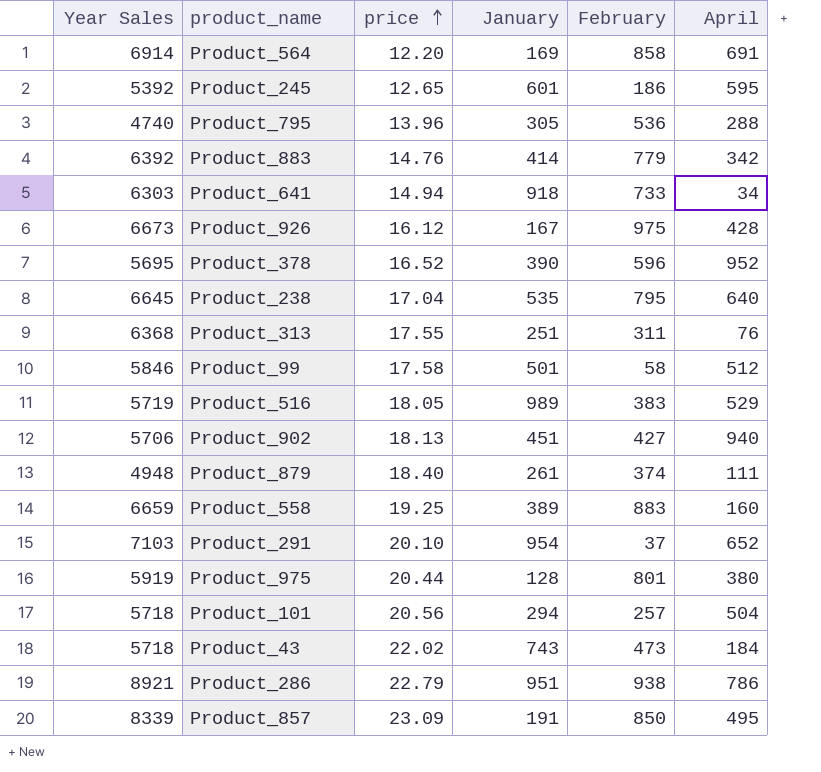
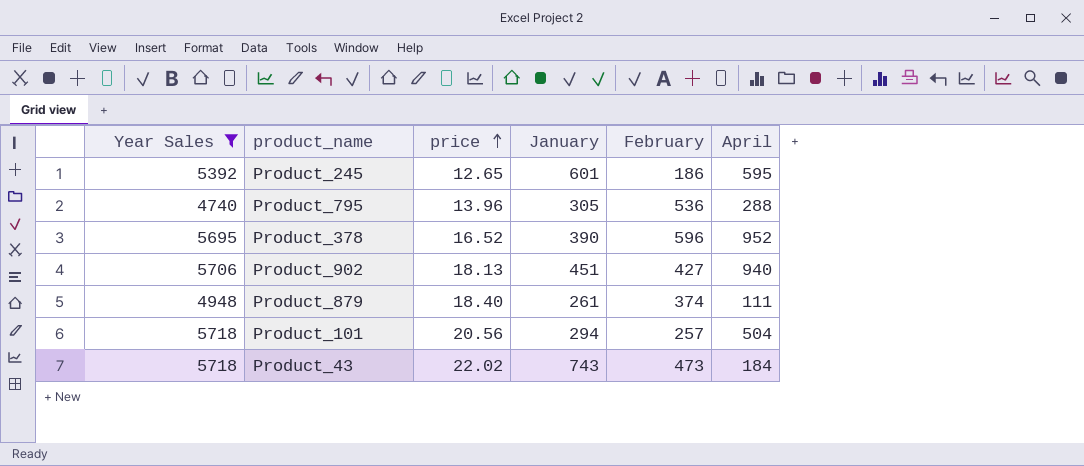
filter: none -> Year Sales <= 5718

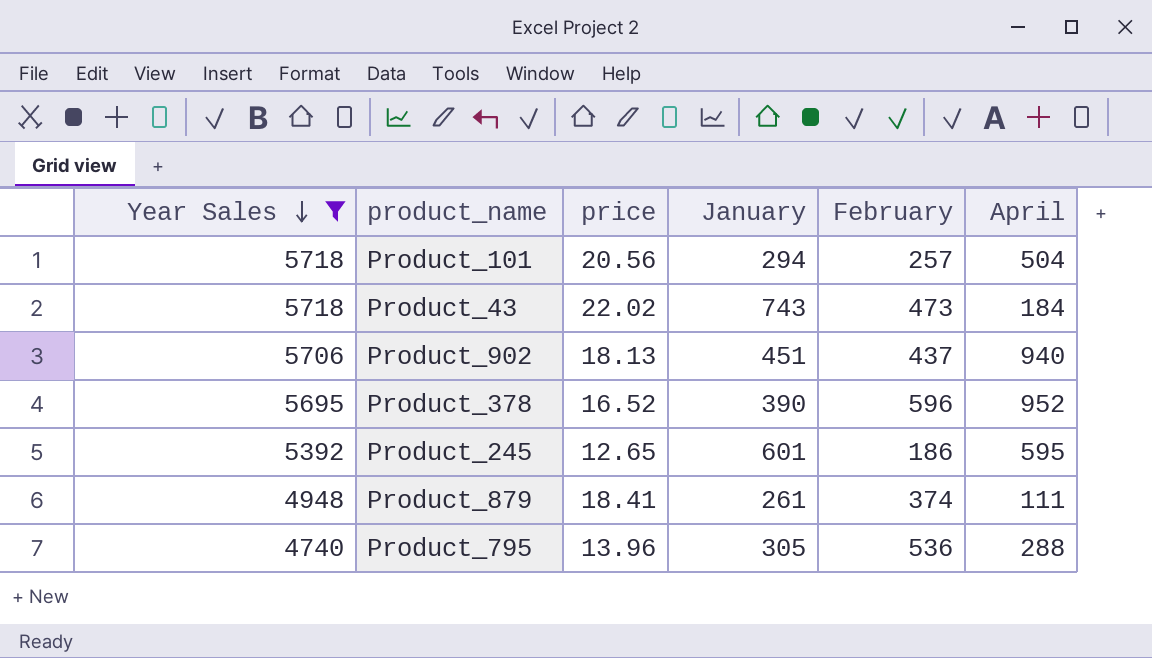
row order: price ascending -> Year Sales descending
Product_902 | February: 427 -> 437
Product_879 | price: 18.40 -> 18.41

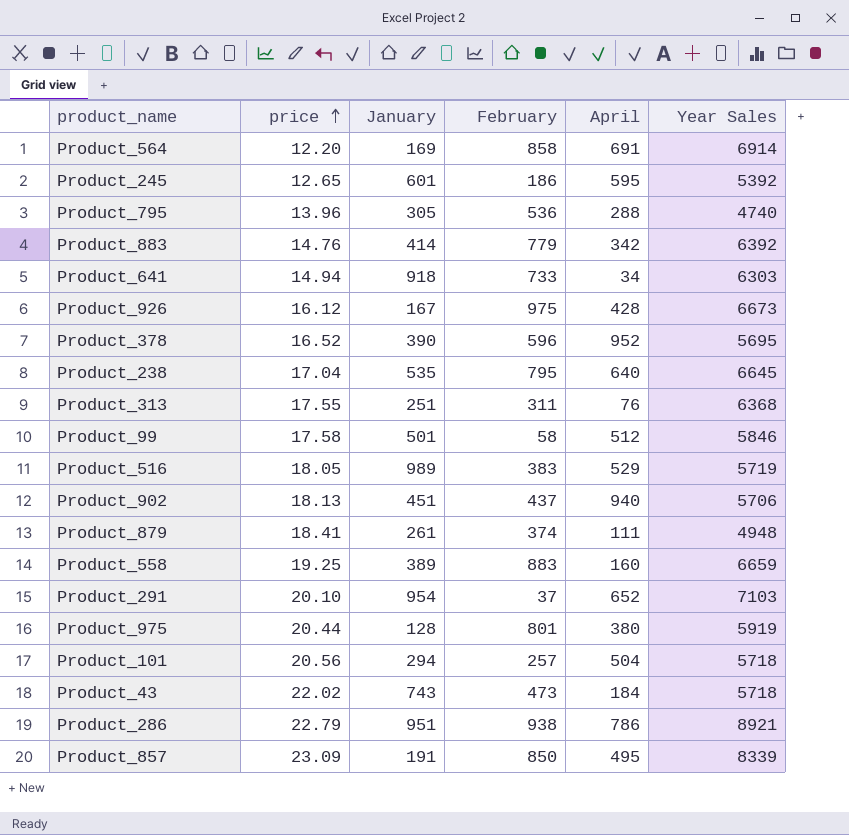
filter: Year Sales <= 5718 -> none
row order: Year Sales descending -> price ascending
column Year Sales | position: 1 -> 6

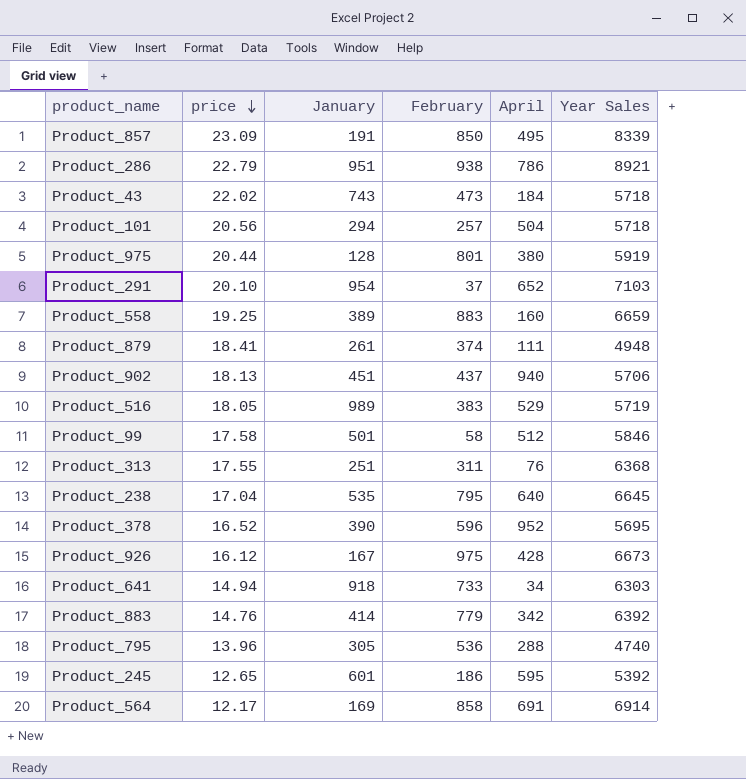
row order: price ascending -> price descending
Product_564 | price: 12.20 -> 12.17

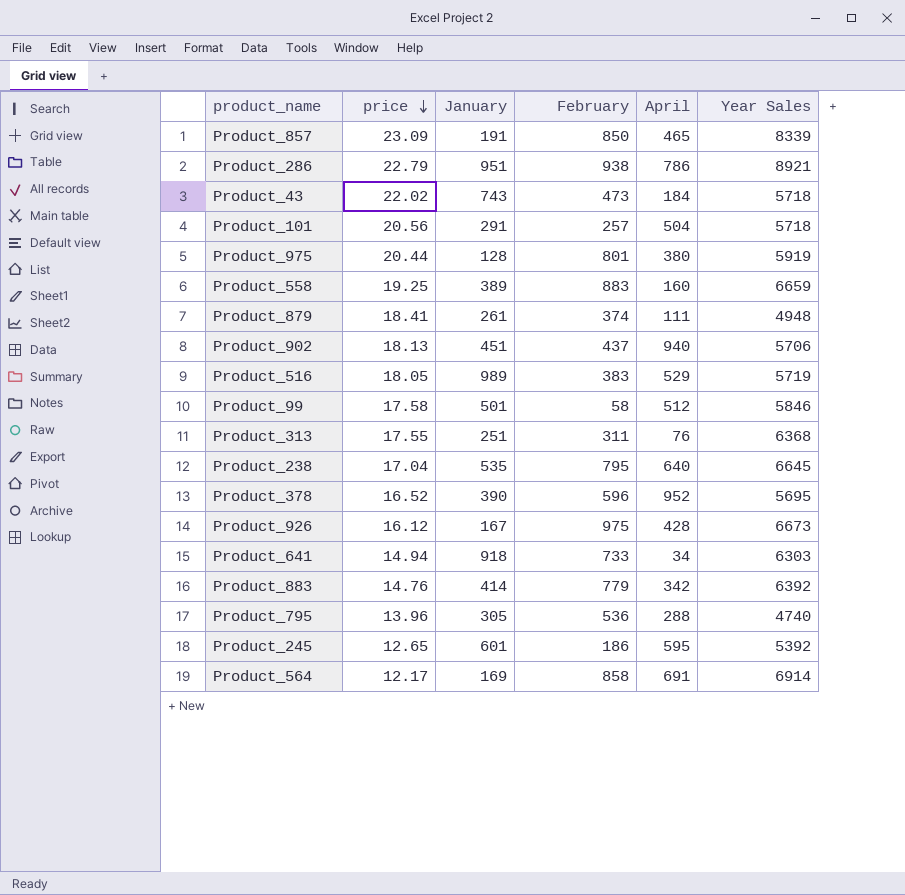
row Product_291: 20.10 | 954 | 37 | 652 | 7103 -> none
Product_857 | April: 495 -> 465
Product_101 | January: 294 -> 291

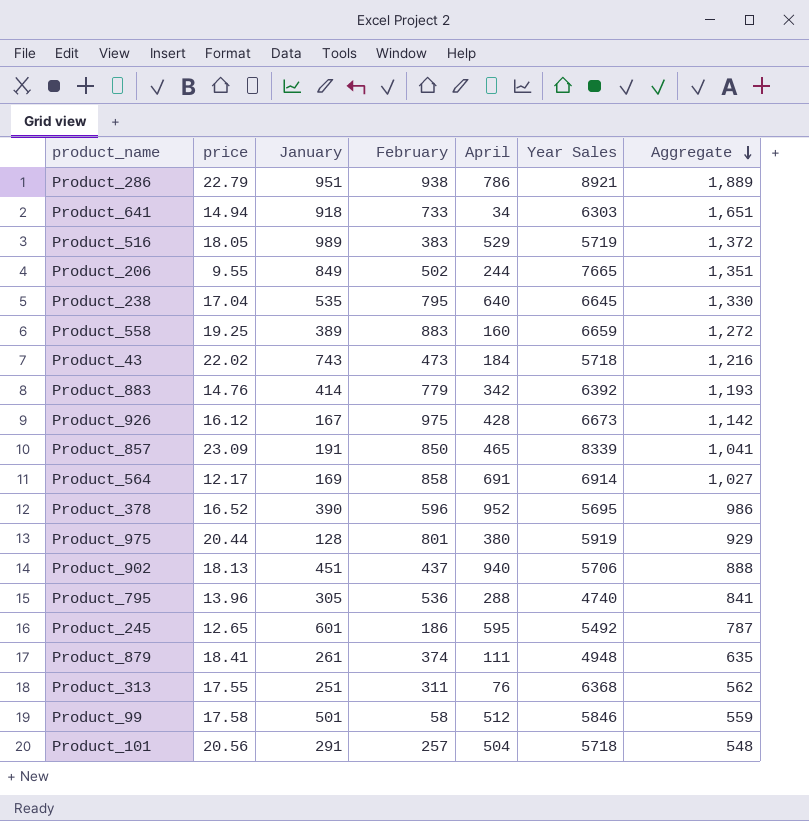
row order: price descending -> Aggregate descending
column Aggregate | formula: none -> [January] + [February]
row Product_206: none -> 9.55 | 849 | 502 | 244 | 7665 | 1,351
Product_245 | Year Sales: 5392 -> 5492

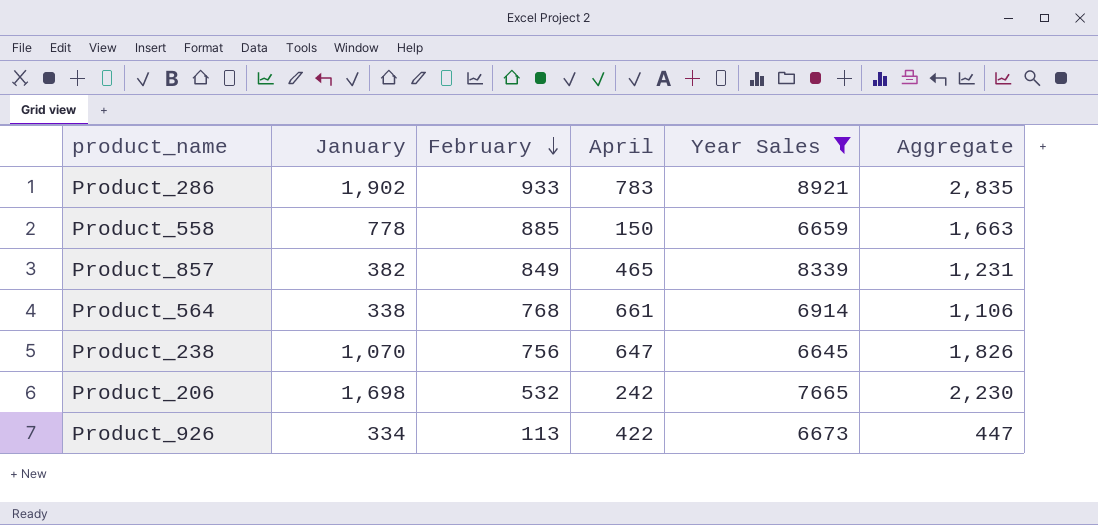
filter: none -> Year Sales >= 6645
row order: Aggregate descending -> February descending
column price | position: 2 -> none
Product_286 | January: 951 -> 1,902
Product_286 | February: 938 -> 933
Product_286 | April: 786 -> 783
Product_286 | Aggregate: 1,889 -> 2,835
Product_558 | January: 389 -> 778
Product_558 | February: 883 -> 885
Product_558 | April: 160 -> 150
Product_558 | Aggregate: 1,272 -> 1,663
Product_857 | January: 191 -> 382
Product_857 | February: 850 -> 849
Product_857 | Aggregate: 1,041 -> 1,231
Product_564 | January: 169 -> 338
Product_564 | February: 858 -> 768
Product_564 | April: 691 -> 661
Product_564 | Aggregate: 1,027 -> 1,106
Product_238 | January: 535 -> 1,070
Product_238 | February: 795 -> 756
Product_238 | April: 640 -> 647
Product_238 | Aggregate: 1,330 -> 1,826
Product_206 | January: 849 -> 1,698
Product_206 | February: 502 -> 532
Product_206 | April: 244 -> 242
Product_206 | Aggregate: 1,351 -> 2,230
Product_926 | January: 167 -> 334
Product_926 | February: 975 -> 113
Product_926 | April: 428 -> 422
Product_926 | Aggregate: 1,142 -> 447

